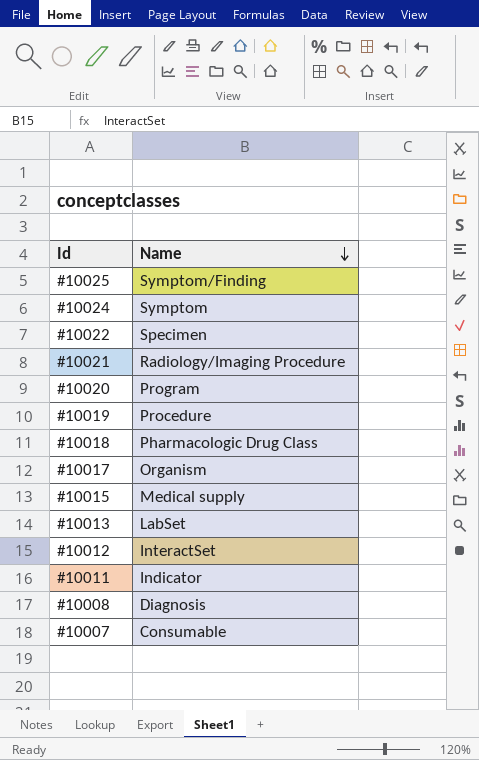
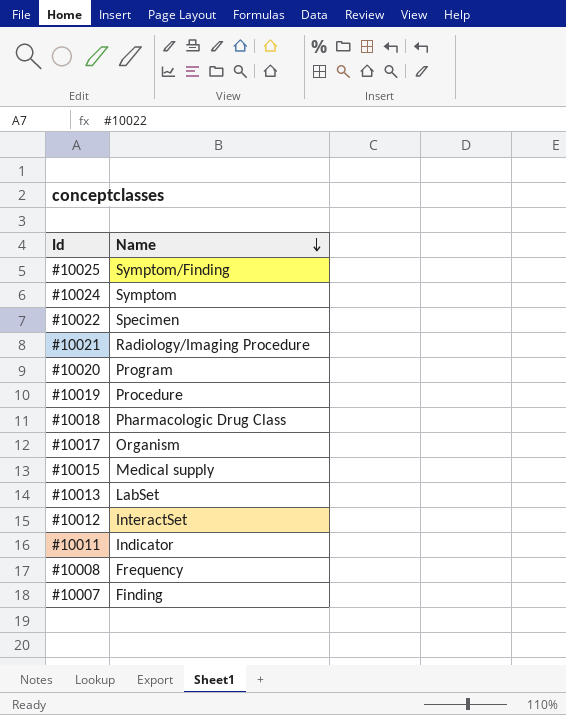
#10008 | Name: Diagnosis -> Frequency
#10007 | Name: Consumable -> Finding

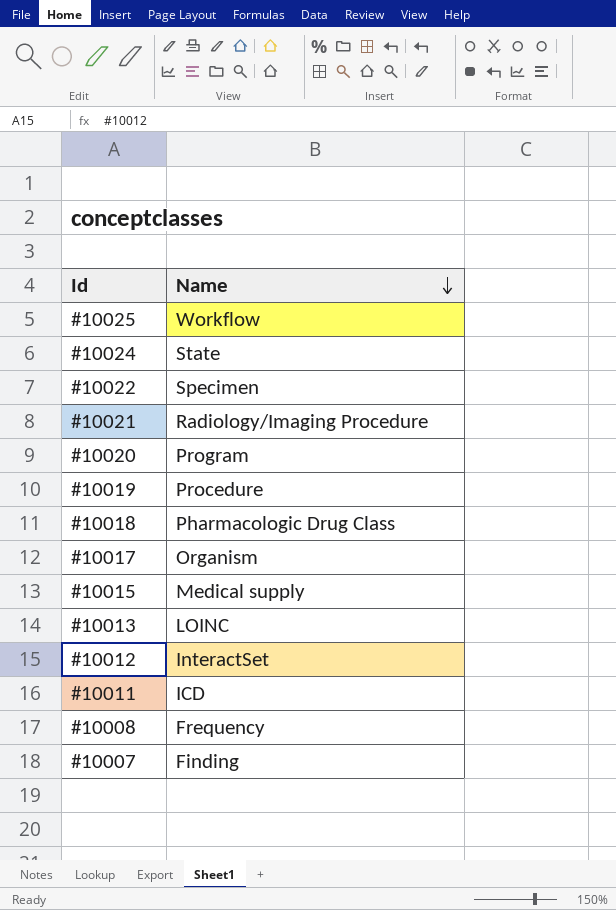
#10025 | Name: Symptom/Finding -> Workflow
#10024 | Name: Symptom -> State
#10013 | Name: LabSet -> LOINC
#10011 | Name: Indicator -> ICD

